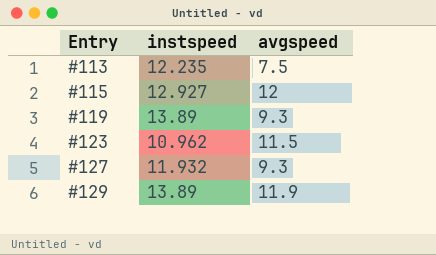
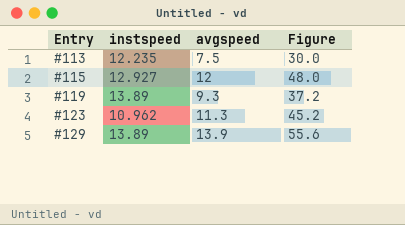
column Figure | formula: none -> [avgspeed] * 4
row #127: 11.932 | 9.3 -> none
#123 | avgspeed: 11.5 -> 11.3
#129 | avgspeed: 11.9 -> 13.9

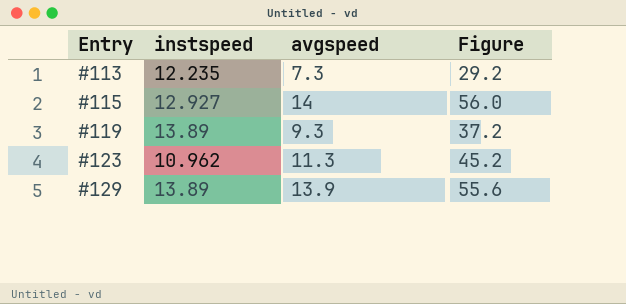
#113 | avgspeed: 7.5 -> 7.3
#113 | Figure: 30.0 -> 29.2
#115 | avgspeed: 12 -> 14
#115 | Figure: 48.0 -> 56.0

